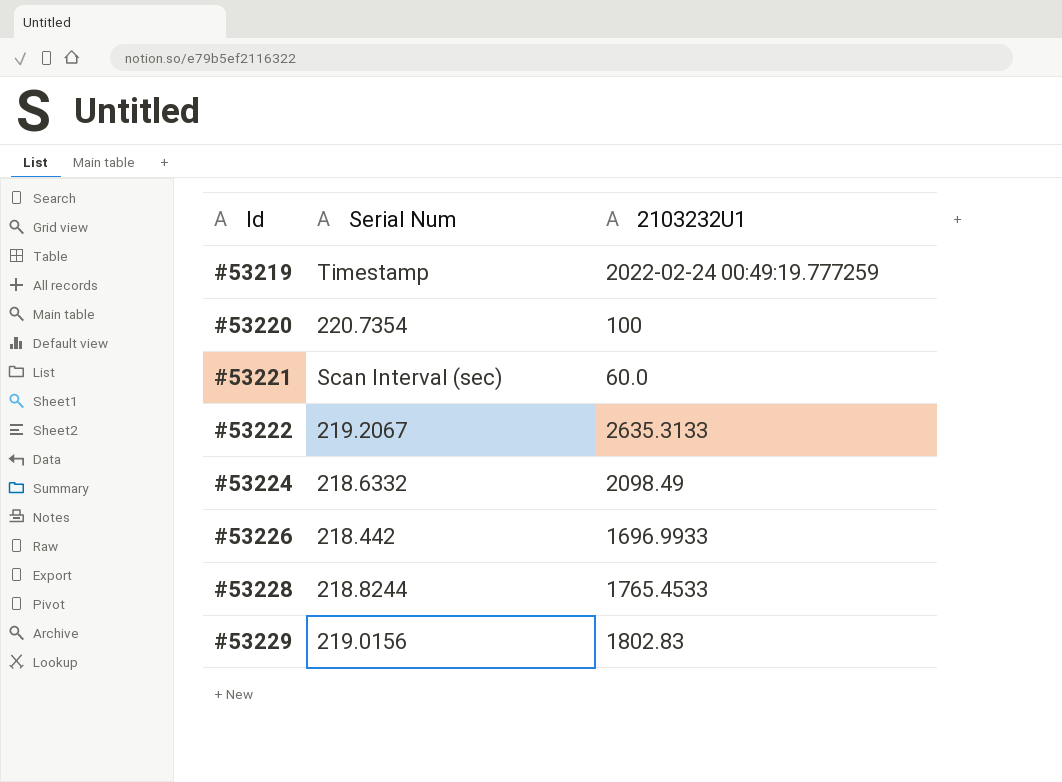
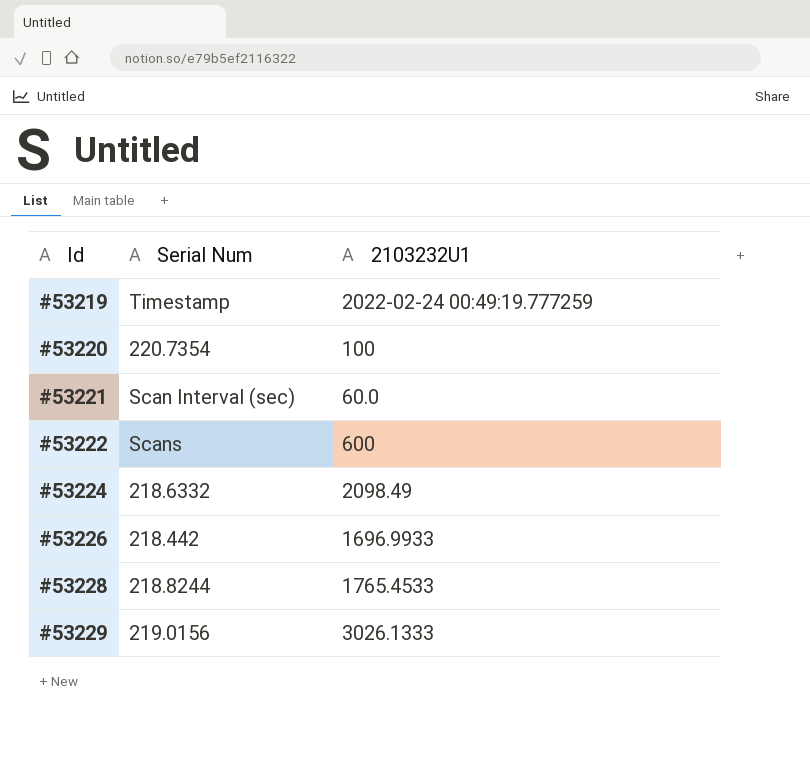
#53222 | Serial Num: 219.2067 -> Scans
#53222 | 2103232U1: 2635.3133 -> 600
#53229 | 2103232U1: 1802.83 -> 3026.1333

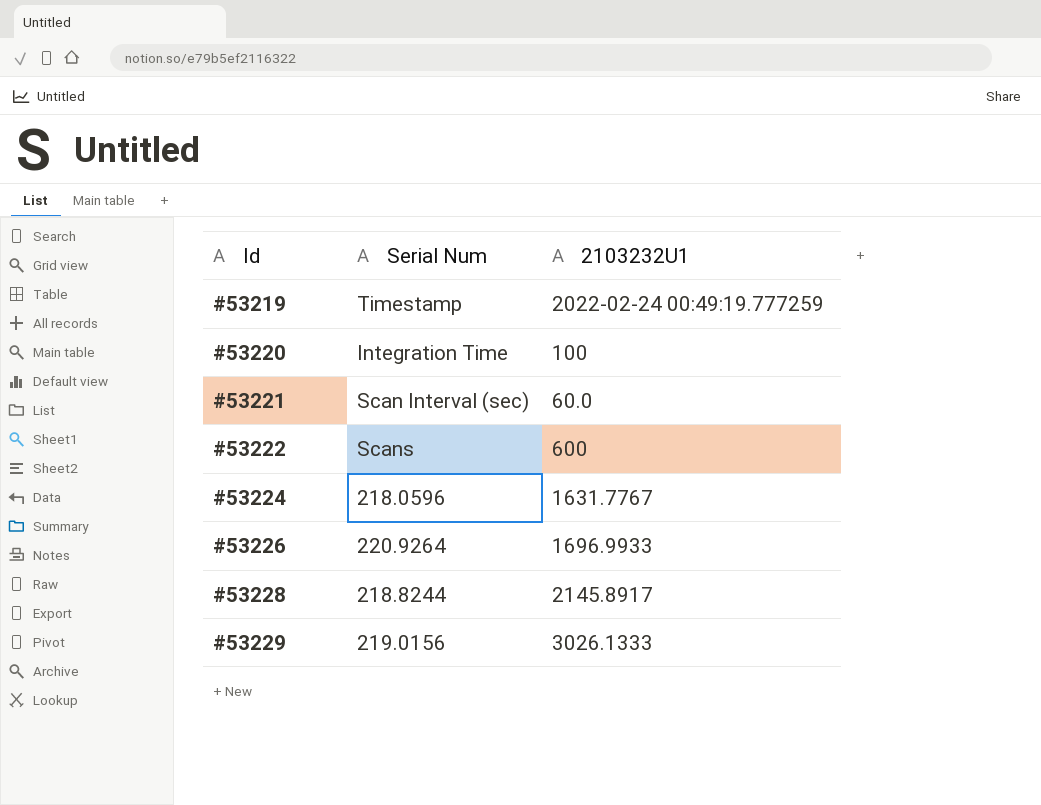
#53220 | Serial Num: 220.7354 -> Integration Time
#53224 | Serial Num: 218.6332 -> 218.0596
#53224 | 2103232U1: 2098.49 -> 1631.7767
#53226 | Serial Num: 218.442 -> 220.9264
#53228 | 2103232U1: 1765.4533 -> 2145.8917

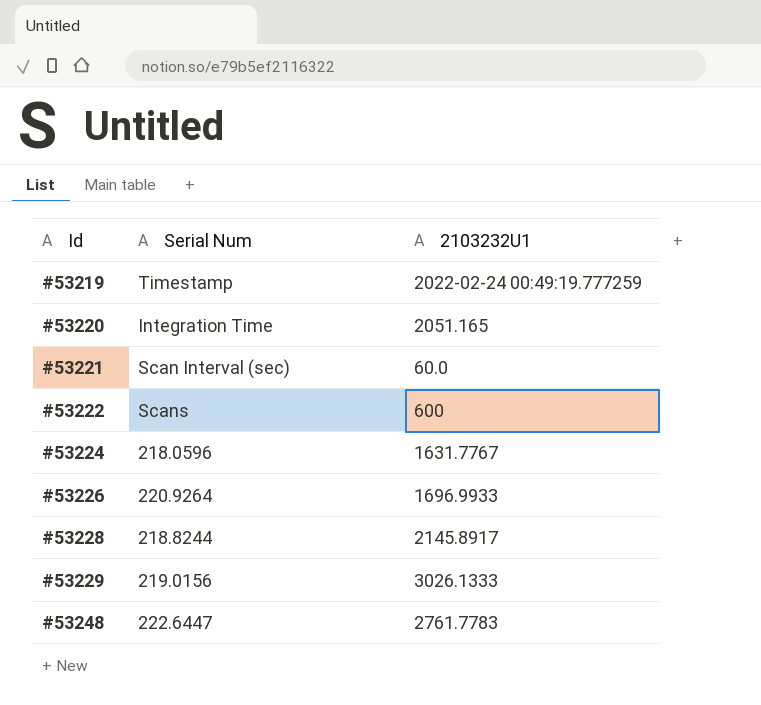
#53220 | 2103232U1: 100 -> 2051.165
row #53248: none -> 222.6447 | 2761.7783

